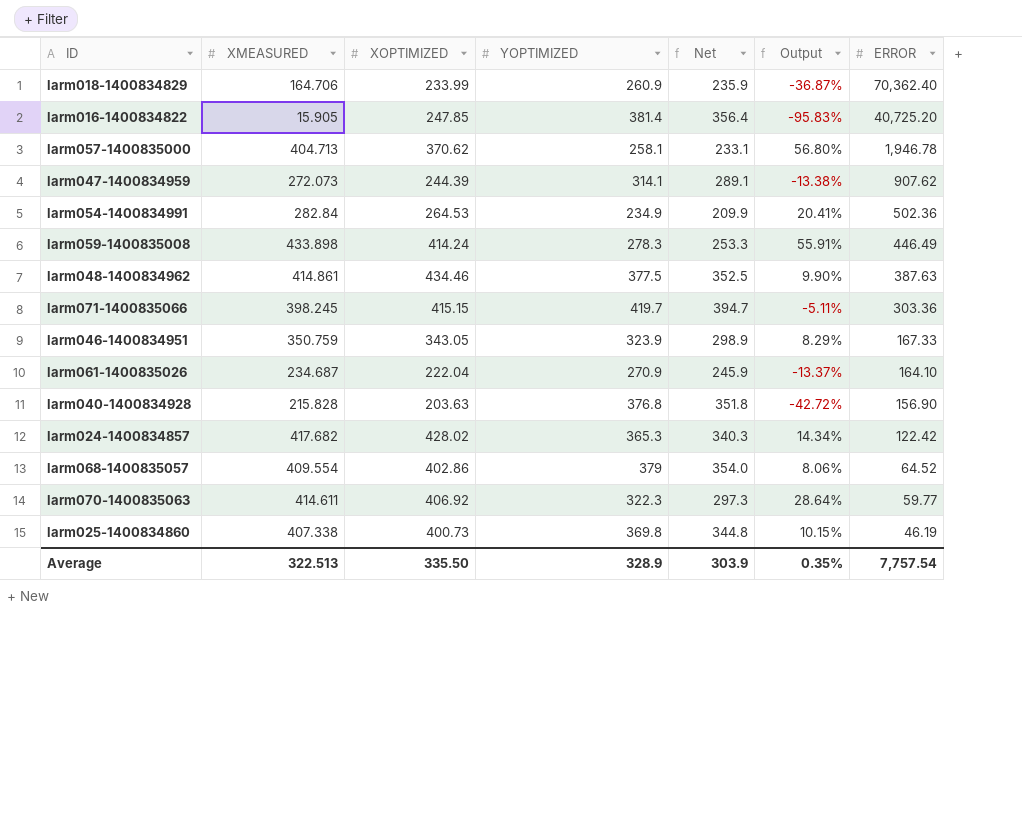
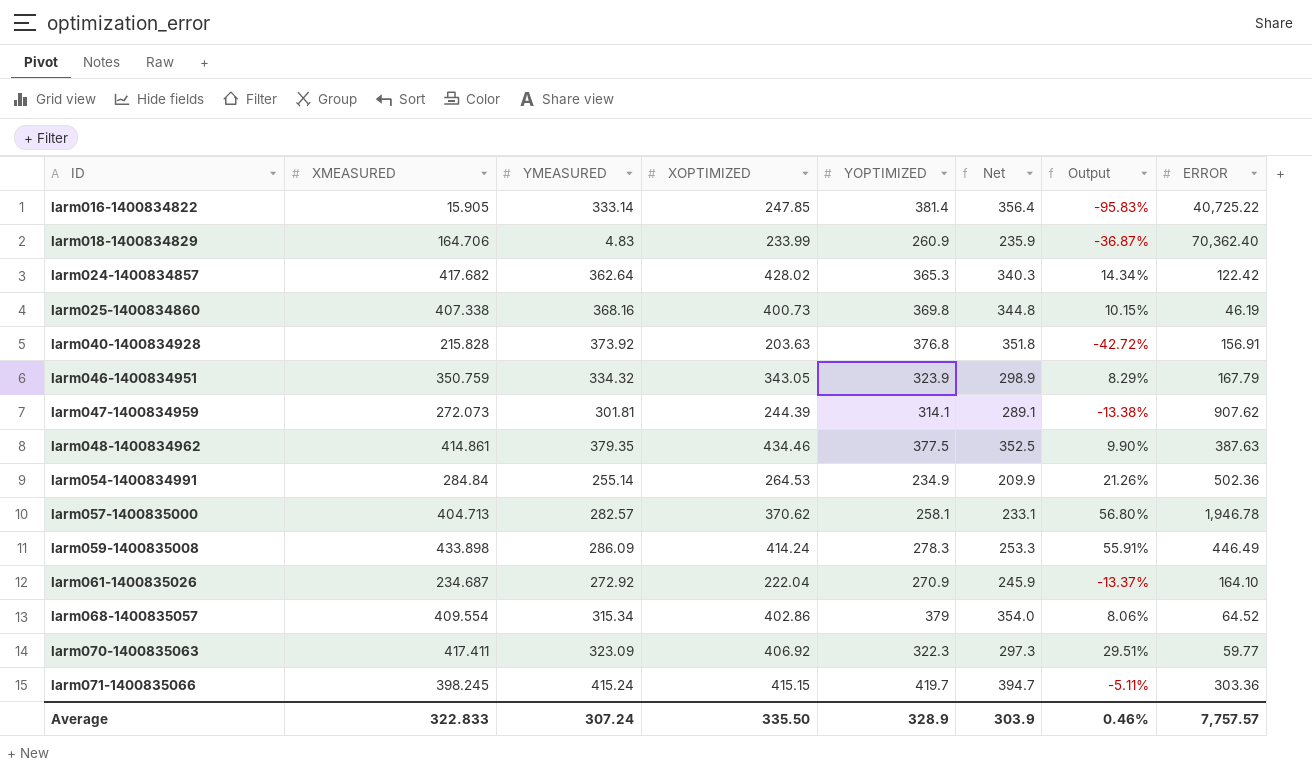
row order: ERROR descending -> ID ascending
column YMEASURED | position: none -> 3
larm016-1400834822 | ERROR: 40,725.20 -> 40,725.22
larm040-1400834928 | ERROR: 156.90 -> 156.91
larm046-1400834951 | ERROR: 167.33 -> 167.79
larm054-1400834991 | XMEASURED: 282.84 -> 284.84
larm054-1400834991 | Output: 20.41% -> 21.26%
larm070-1400835063 | XMEASURED: 414.611 -> 417.411
larm070-1400835063 | Output: 28.64% -> 29.51%
Average | XMEASURED: 322.513 -> 322.833
Average | Output: 0.35% -> 0.46%
Average | ERROR: 7,757.54 -> 7,757.57

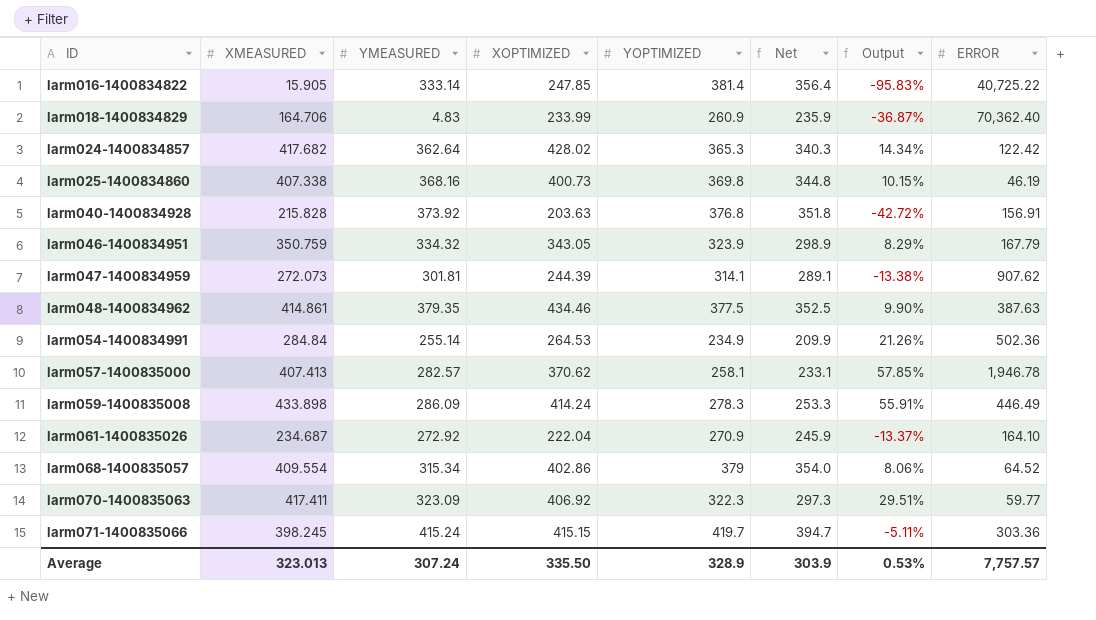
larm057-1400835000 | XMEASURED: 404.713 -> 407.413
larm057-1400835000 | Output: 56.80% -> 57.85%
Average | XMEASURED: 322.833 -> 323.013
Average | Output: 0.46% -> 0.53%

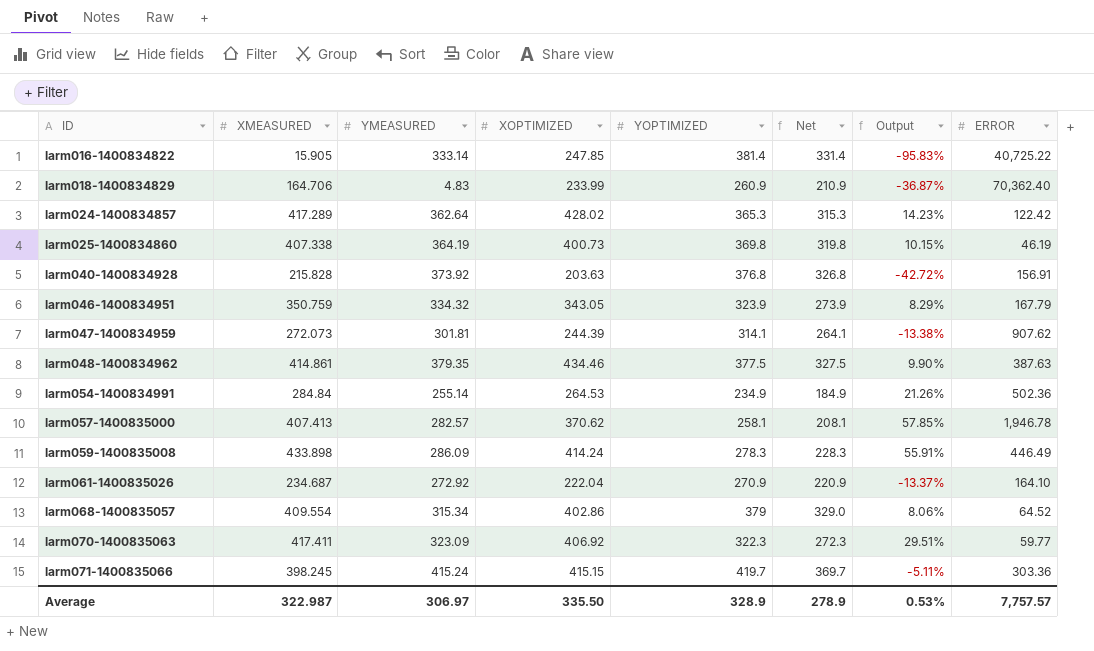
column Net | formula: [YOPTIMIZED] - 25 -> [YOPTIMIZED] - 50
larm024-1400834857 | XMEASURED: 417.682 -> 417.289
larm024-1400834857 | Output: 14.34% -> 14.23%
larm025-1400834860 | YMEASURED: 368.16 -> 364.19
Average | XMEASURED: 323.013 -> 322.987
Average | YMEASURED: 307.24 -> 306.97
Average | Net: 303.9 -> 278.9

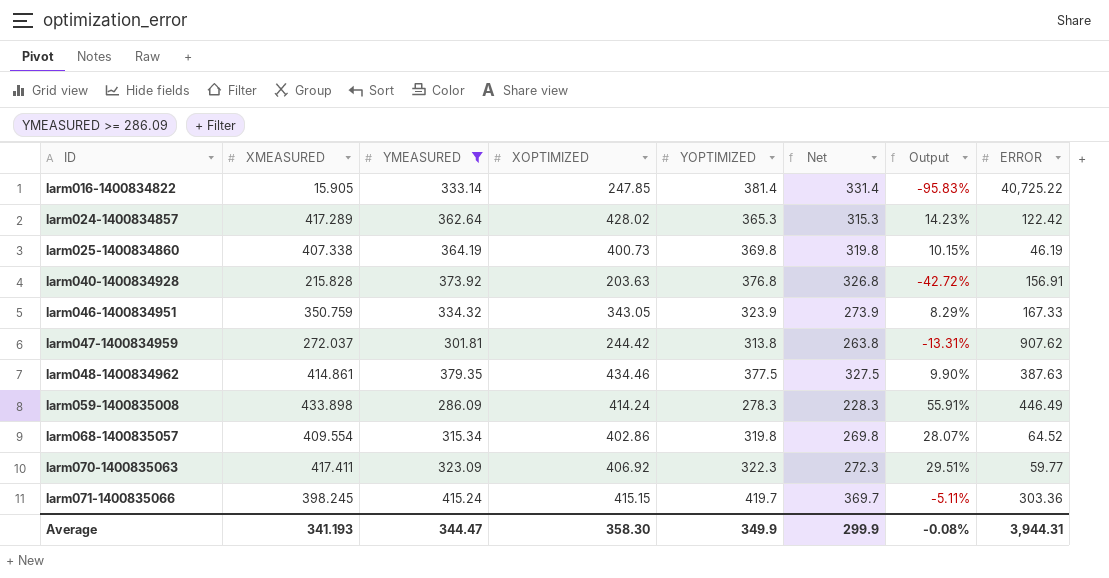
filter: none -> YMEASURED >= 286.09
larm046-1400834951 | ERROR: 167.79 -> 167.33
larm047-1400834959 | XMEASURED: 272.073 -> 272.037
larm047-1400834959 | XOPTIMIZED: 244.39 -> 244.42
larm047-1400834959 | YOPTIMIZED: 314.1 -> 313.8
larm047-1400834959 | Net: 264.1 -> 263.8
larm047-1400834959 | Output: -13.38% -> -13.31%
larm068-1400835057 | YOPTIMIZED: 379 -> 319.8
larm068-1400835057 | Net: 329.0 -> 269.8
larm068-1400835057 | Output: 8.06% -> 28.07%
Average | XMEASURED: 322.987 -> 341.193
Average | YMEASURED: 306.97 -> 344.47
Average | XOPTIMIZED: 335.50 -> 358.30
Average | YOPTIMIZED: 328.9 -> 349.9
Average | Net: 278.9 -> 299.9
Average | Output: 0.53% -> -0.08%
Average | ERROR: 7,757.57 -> 3,944.31

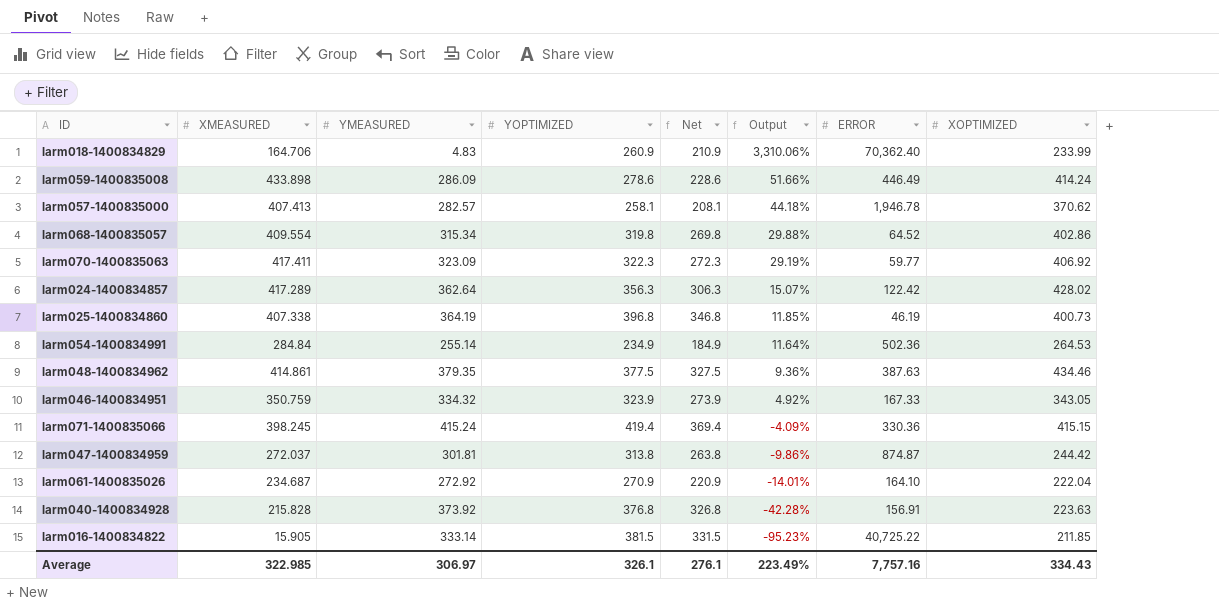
filter: YMEASURED >= 286.09 -> none
row order: ID ascending -> Output descending
column Output | formula: ([XMEASURED] - [YOPTIMIZED]) / [YOPTIMIZED] -> ([XMEASURED] - [YMEASURED]) / [YMEASURED]
column XOPTIMIZED | position: 4 -> 8
larm059-1400835008 | YOPTIMIZED: 278.3 -> 278.6
larm059-1400835008 | Net: 228.3 -> 228.6
larm024-1400834857 | YOPTIMIZED: 365.3 -> 356.3
larm024-1400834857 | Net: 315.3 -> 306.3
larm025-1400834860 | YOPTIMIZED: 369.8 -> 396.8
larm025-1400834860 | Net: 319.8 -> 346.8
larm071-1400835066 | YOPTIMIZED: 419.7 -> 419.4
larm071-1400835066 | Net: 369.7 -> 369.4
larm071-1400835066 | ERROR: 303.36 -> 330.36
larm047-1400834959 | ERROR: 907.62 -> 874.87
larm040-1400834928 | XOPTIMIZED: 203.63 -> 223.63
larm016-1400834822 | YOPTIMIZED: 381.4 -> 381.5
larm016-1400834822 | Net: 331.4 -> 331.5
larm016-1400834822 | XOPTIMIZED: 247.85 -> 211.85
Average | XMEASURED: 341.193 -> 322.985
Average | YMEASURED: 344.47 -> 306.97
Average | YOPTIMIZED: 349.9 -> 326.1
Average | Net: 299.9 -> 276.1
Average | Output: -0.08% -> 223.49%
Average | ERROR: 3,944.31 -> 7,757.16
Average | XOPTIMIZED: 358.30 -> 334.43

